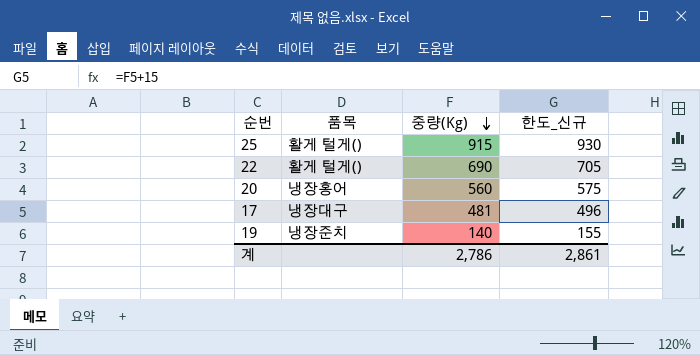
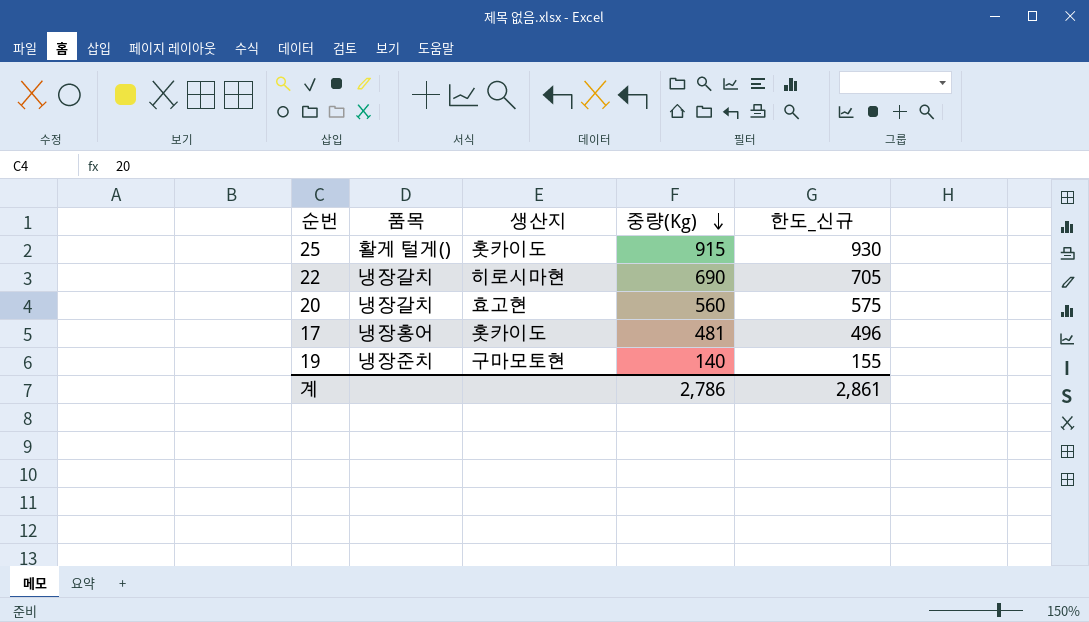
column 생산지 | position: none -> 3
22 | 품목: 활게 털게() -> 냉장갈치
20 | 품목: 냉장홍어 -> 냉장갈치
17 | 품목: 냉장대구 -> 냉장홍어

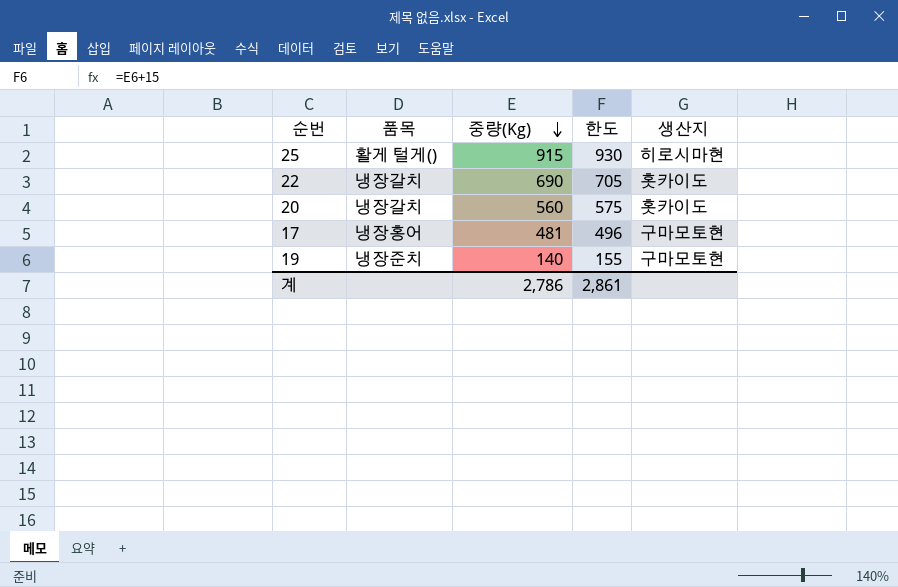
column name: 한도_신규 -> 한도
column 생산지 | position: 3 -> 5
25 | 생산지: 홋카이도 -> 히로시마현
22 | 생산지: 히로시마현 -> 홋카이도
20 | 생산지: 효고현 -> 홋카이도
17 | 생산지: 홋카이도 -> 구마모토현

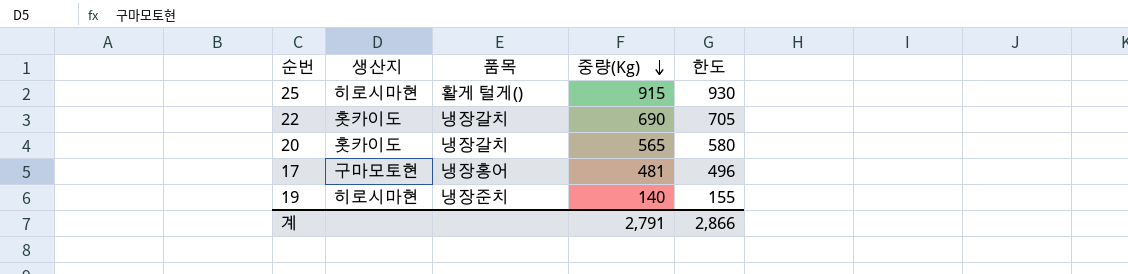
column 생산지 | position: 5 -> 2
20 | 중량(Kg): 560 -> 565
20 | 한도: 575 -> 580
19 | 생산지: 구마모토현 -> 히로시마현
계 | 중량(Kg): 2,786 -> 2,791
계 | 한도: 2,861 -> 2,866

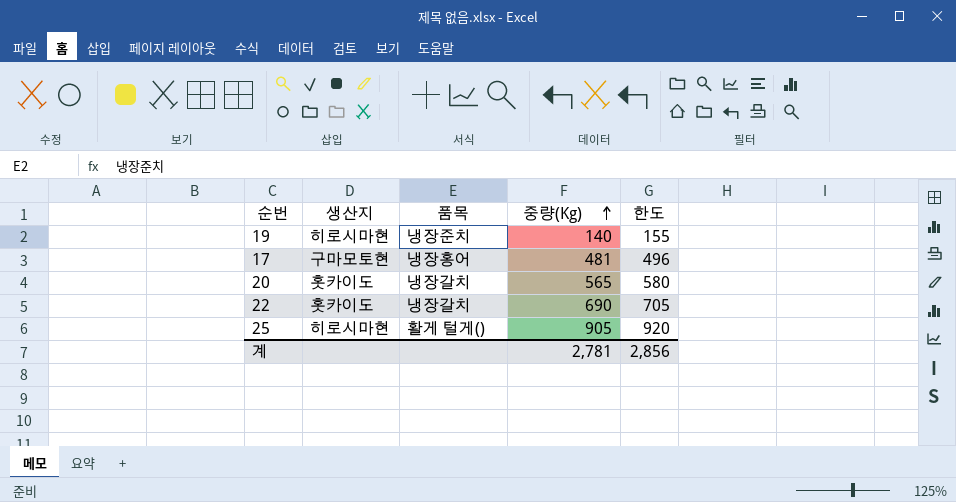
row order: 중량(Kg) descending -> 중량(Kg) ascending
25 | 중량(Kg): 915 -> 905
25 | 한도: 930 -> 920
계 | 중량(Kg): 2,791 -> 2,781
계 | 한도: 2,866 -> 2,856

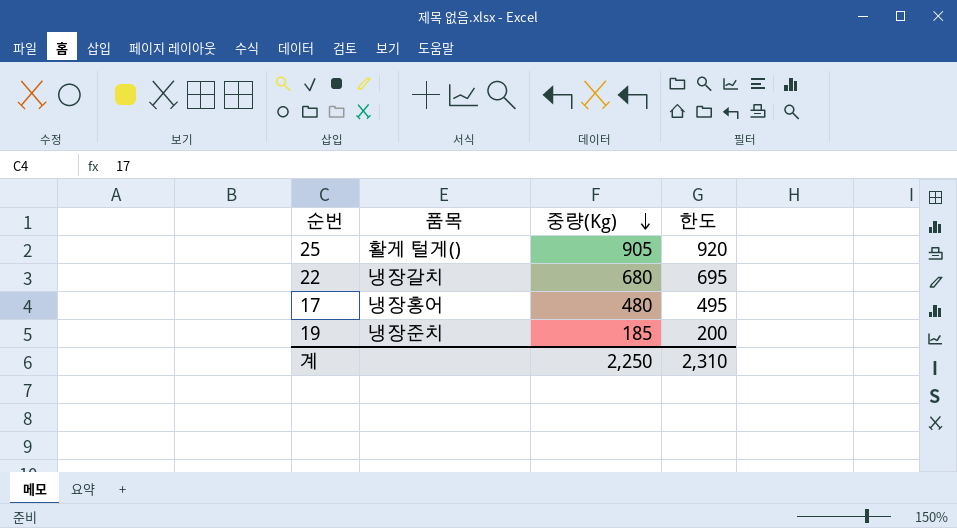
row order: 중량(Kg) ascending -> 중량(Kg) descending
column 생산지 | position: 2 -> none
row 20: 홋카이도 | 냉장갈치 | 565 | 580 -> none
22 | 중량(Kg): 690 -> 680
22 | 한도: 705 -> 695
17 | 중량(Kg): 481 -> 480
17 | 한도: 496 -> 495
19 | 중량(Kg): 140 -> 185
19 | 한도: 155 -> 200
계 | 중량(Kg): 2,781 -> 2,250
계 | 한도: 2,856 -> 2,310

